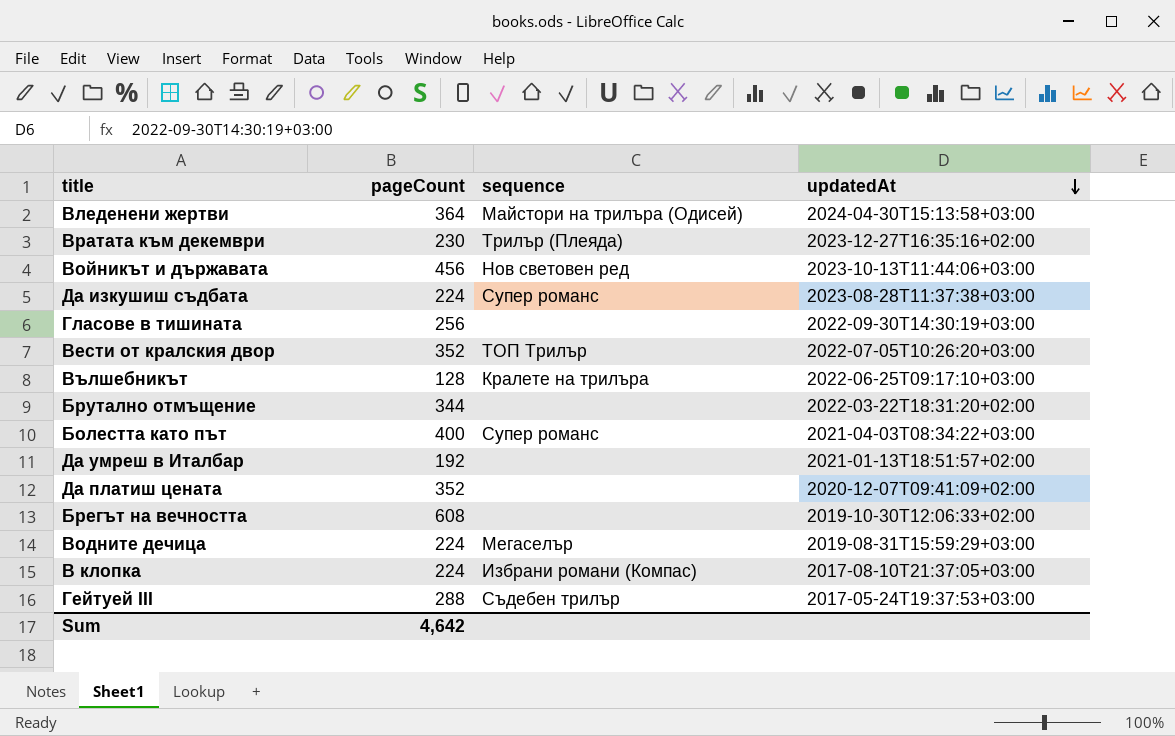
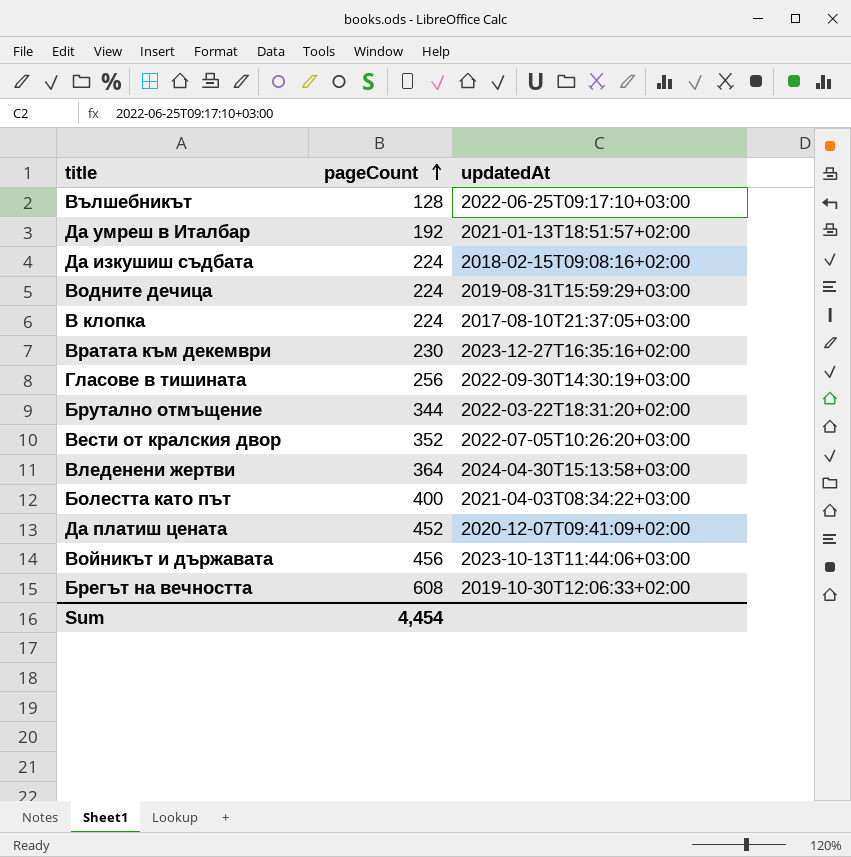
row order: updatedAt descending -> pageCount ascending
column sequence | position: 3 -> none
row Гейтуей ІІІ: 288 | Съдебен трилър | 2017-05-24T19:37:53+03:00 -> none
Да изкушиш съдбата | updatedAt: 2023-08-28T11:37:38+03:00 -> 2018-02-15T09:08:16+02:00
Да платиш цената | pageCount: 352 -> 452
Sum | pageCount: 4,642 -> 4,454

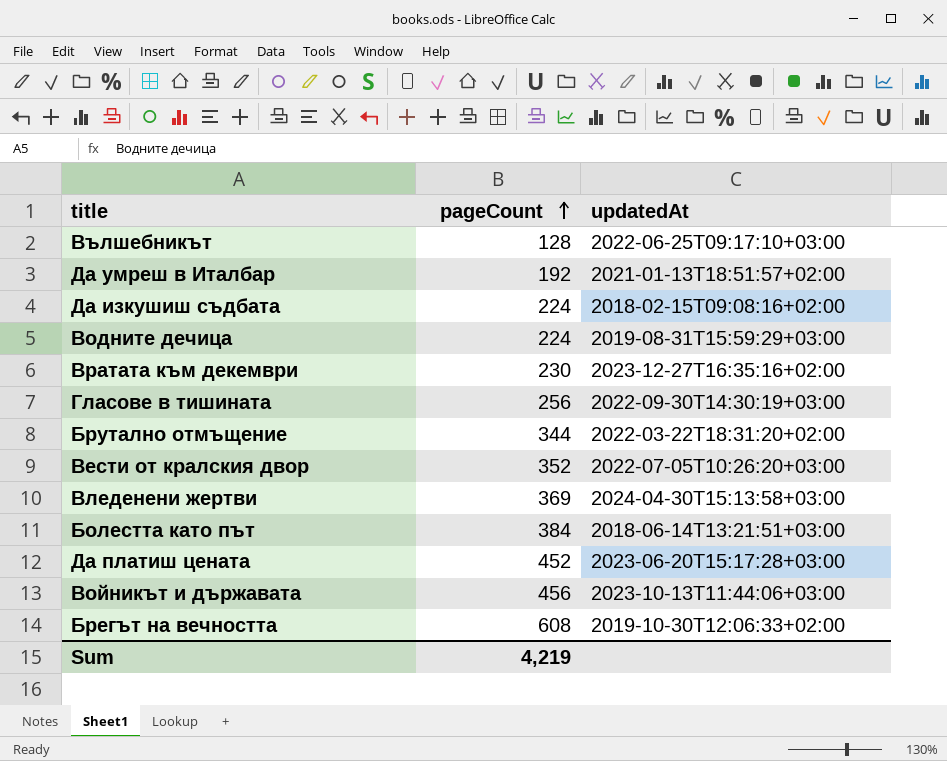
row В клопка: 224 | 2017-08-10T21:37:05+03:00 -> none
Вледенени жертви | pageCount: 364 -> 369
Болестта като път | pageCount: 400 -> 384
Болестта като път | updatedAt: 2021-04-03T08:34:22+03:00 -> 2018-06-14T13:21:51+03:00
Да платиш цената | updatedAt: 2020-12-07T09:41:09+02:00 -> 2023-06-20T15:17:28+03:00
Sum | pageCount: 4,454 -> 4,219

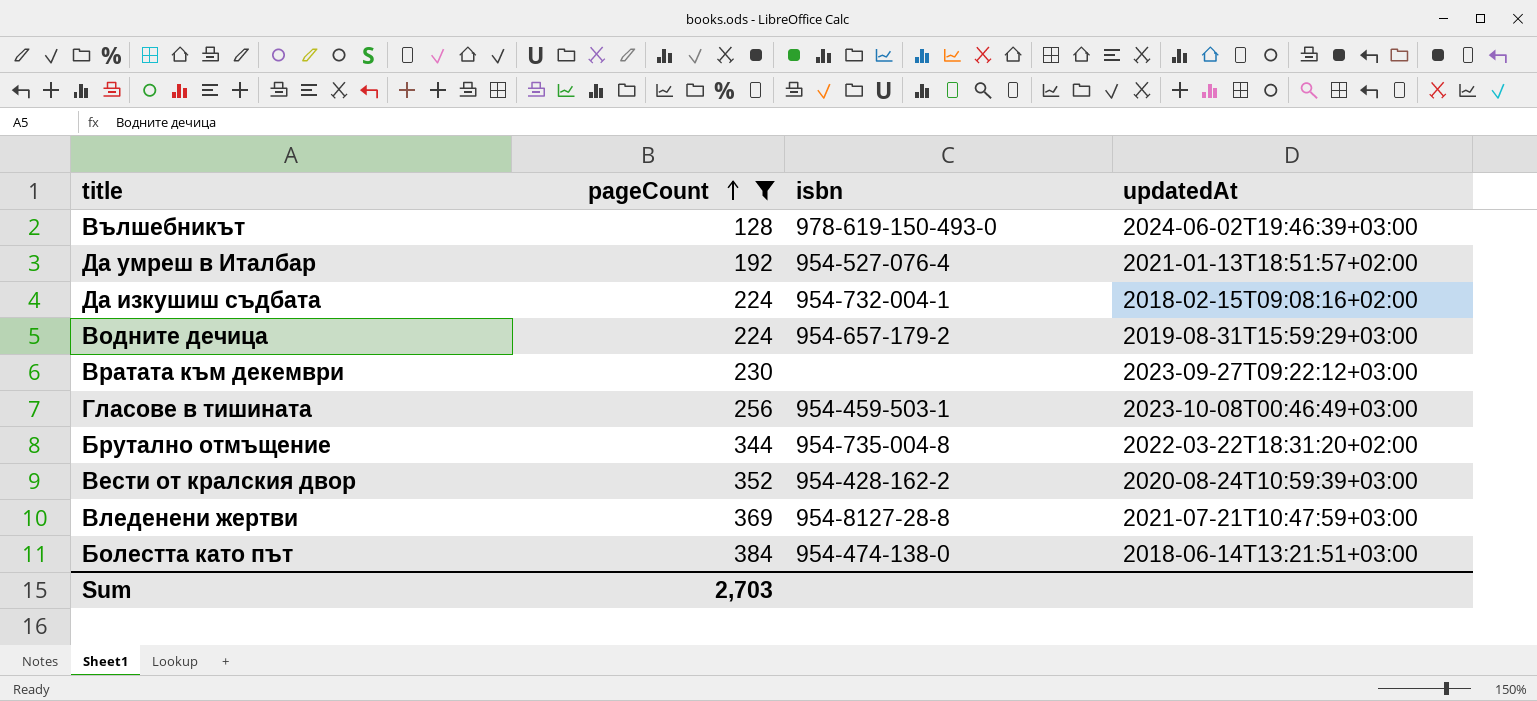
filter: none -> pageCount <= 384
column isbn | position: none -> 3
Вълшебникът | updatedAt: 2022-06-25T09:17:10+03:00 -> 2024-06-02T19:46:39+03:00
Вратата към декември | updatedAt: 2023-12-27T16:35:16+02:00 -> 2023-09-27T09:22:12+03:00
Гласове в тишината | updatedAt: 2022-09-30T14:30:19+03:00 -> 2023-10-08T00:46:49+03:00
Вести от кралския двор | updatedAt: 2022-07-05T10:26:20+03:00 -> 2020-08-24T10:59:39+03:00
Вледенени жертви | updatedAt: 2024-04-30T15:13:58+03:00 -> 2021-07-21T10:47:59+03:00
Sum | pageCount: 4,219 -> 2,703

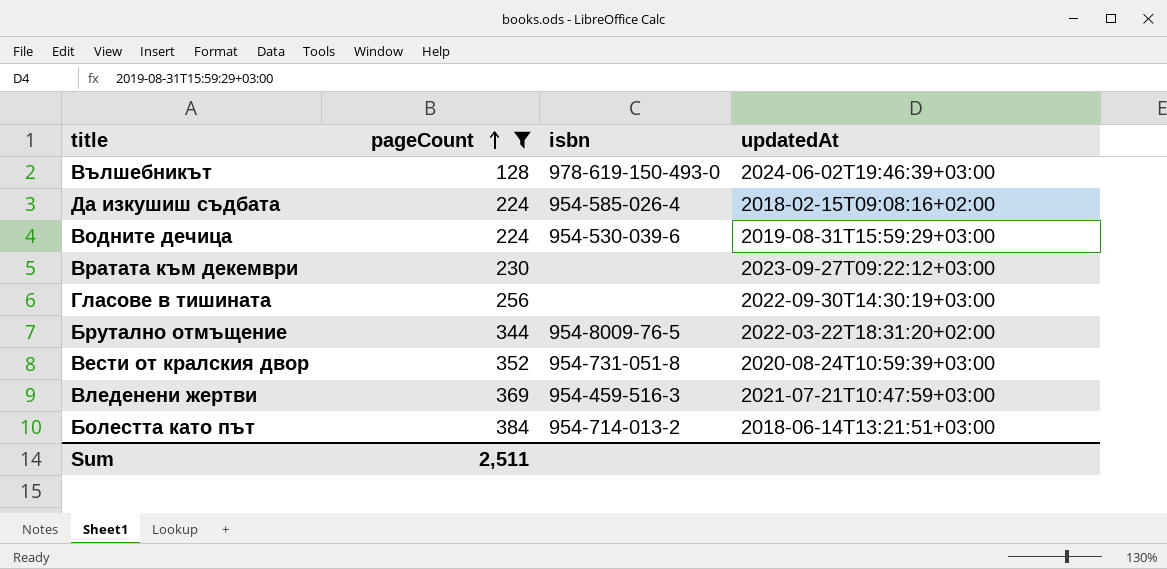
row Да умреш в Италбар: 192 | 954-527-076-4 | 2021-01-13T18:51:57+02:00 -> none
Да изкушиш съдбата | isbn: 954-732-004-1 -> 954-585-026-4
Водните дечица | isbn: 954-657-179-2 -> 954-530-039-6
Гласове в тишината | isbn: 954-459-503-1 -> none
Гласове в тишината | updatedAt: 2023-10-08T00:46:49+03:00 -> 2022-09-30T14:30:19+03:00
Брутално отмъщение | isbn: 954-735-004-8 -> 954-8009-76-5
Вести от кралския двор | isbn: 954-428-162-2 -> 954-731-051-8
Вледенени жертви | isbn: 954-8127-28-8 -> 954-459-516-3
Болестта като път | isbn: 954-474-138-0 -> 954-714-013-2
Sum | pageCount: 2,703 -> 2,511

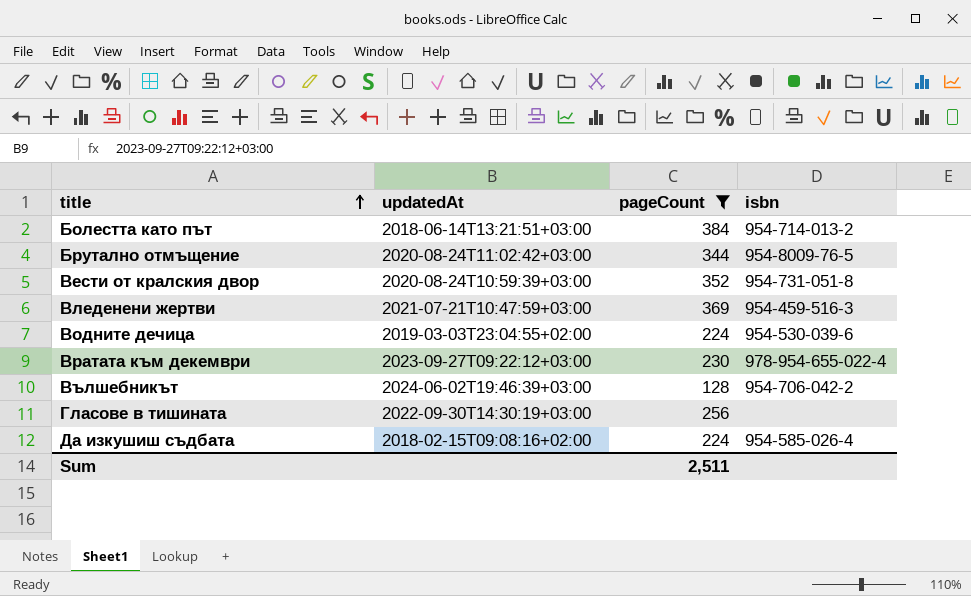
row order: pageCount ascending -> title ascending
column updatedAt | position: 4 -> 2
Брутално отмъщение | updatedAt: 2022-03-22T18:31:20+02:00 -> 2020-08-24T11:02:42+03:00
Водните дечица | updatedAt: 2019-08-31T15:59:29+03:00 -> 2019-03-03T23:04:55+02:00
Вратата към декември | isbn: none -> 978-954-655-022-4
Вълшебникът | isbn: 978-619-150-493-0 -> 954-706-042-2

